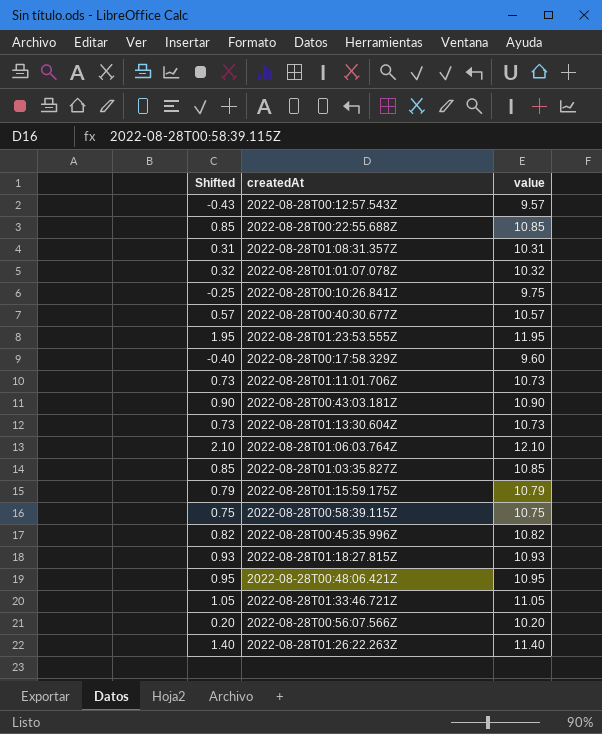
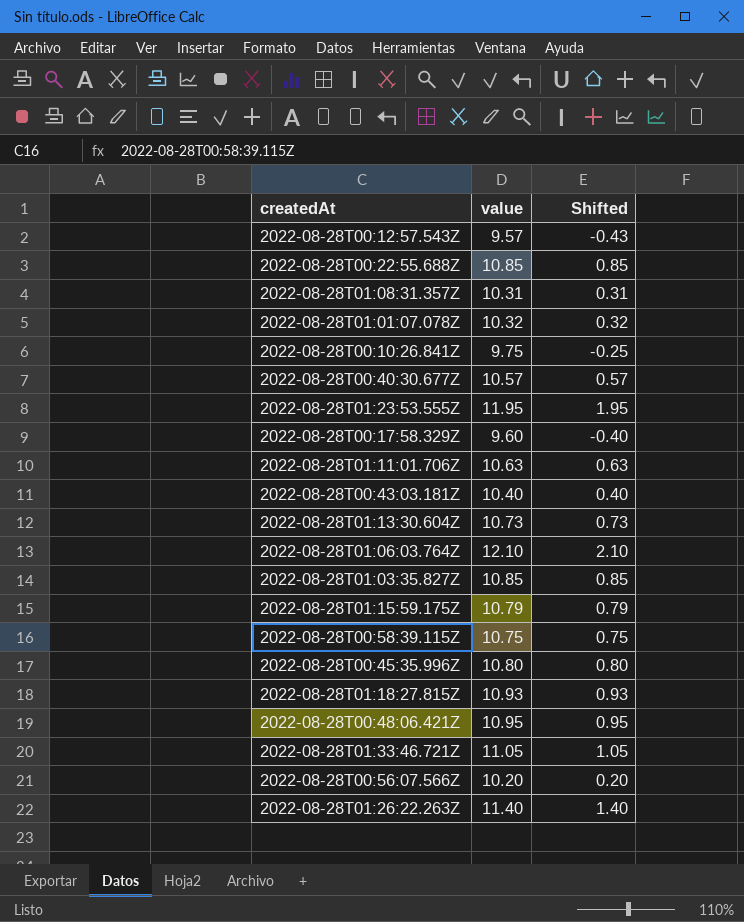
column Shifted | position: 1 -> 3
2022-08-28T01:11:01.706Z | value: 10.73 -> 10.63
2022-08-28T01:11:01.706Z | Shifted: 0.73 -> 0.63
2022-08-28T00:43:03.181Z | value: 10.90 -> 10.40
2022-08-28T00:43:03.181Z | Shifted: 0.90 -> 0.40
2022-08-28T00:45:35.996Z | value: 10.82 -> 10.80
2022-08-28T00:45:35.996Z | Shifted: 0.82 -> 0.80

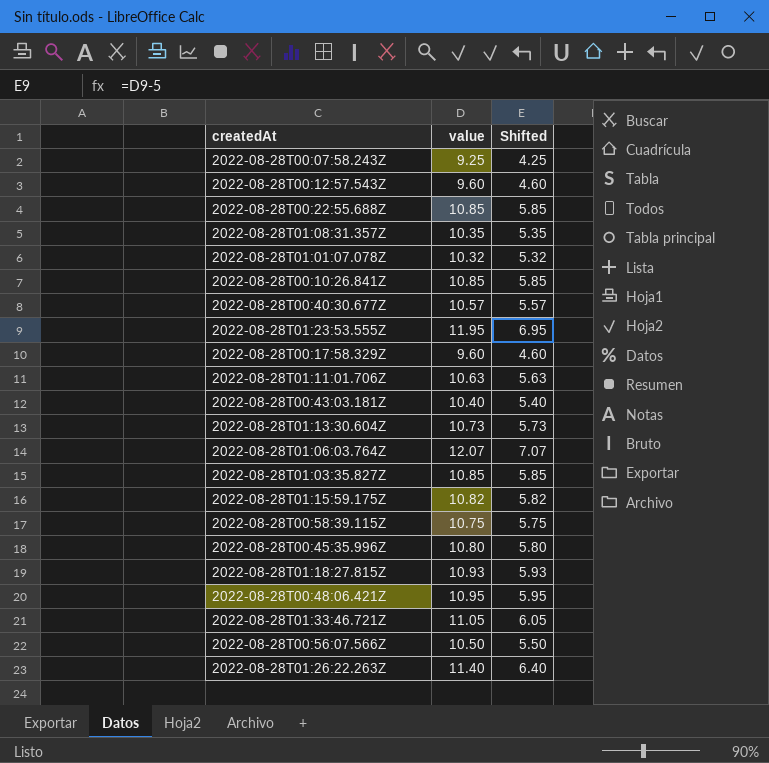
column Shifted | formula: [value] - 10 -> [value] - 5
row 2022-08-28T00:07:58.243Z: none -> 9.25 | 4.25
2022-08-28T00:12:57.543Z | value: 9.57 -> 9.60
2022-08-28T01:08:31.357Z | value: 10.31 -> 10.35
2022-08-28T00:10:26.841Z | value: 9.75 -> 10.85
2022-08-28T01:06:03.764Z | value: 12.10 -> 12.07
2022-08-28T01:15:59.175Z | value: 10.79 -> 10.82
2022-08-28T00:56:07.566Z | value: 10.20 -> 10.50

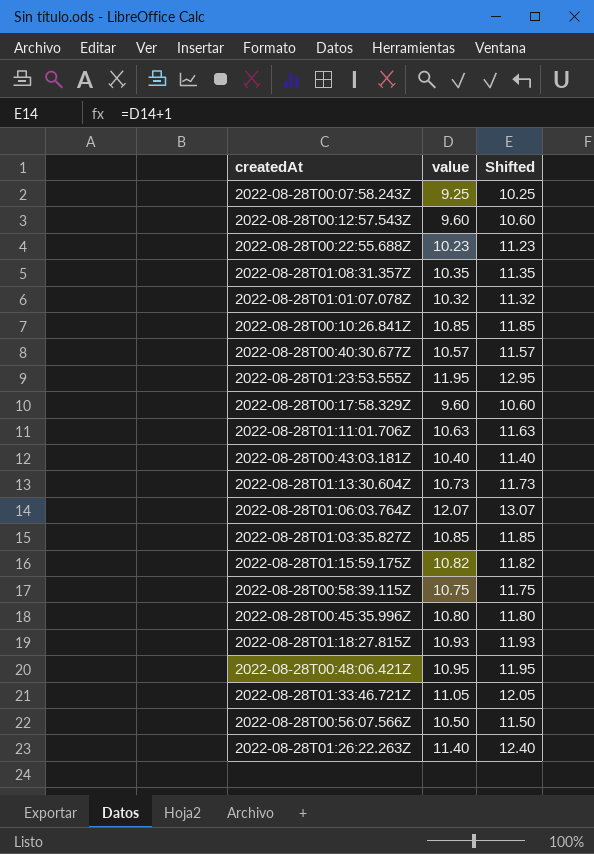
column Shifted | formula: [value] - 5 -> [value] + 1
2022-08-28T00:22:55.688Z | value: 10.85 -> 10.23

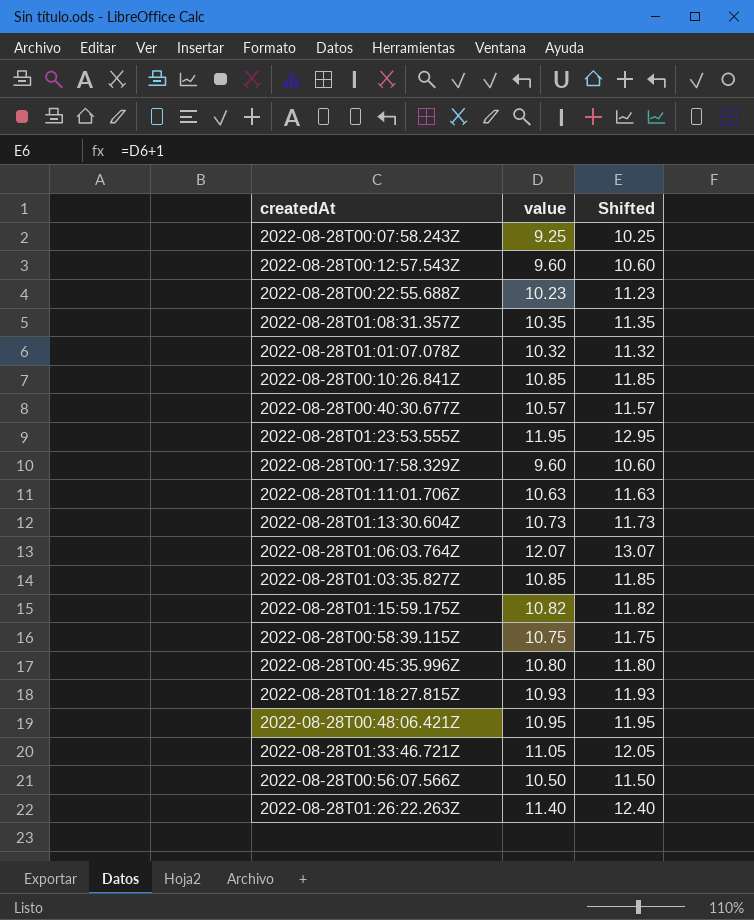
row 2022-08-28T00:43:03.181Z: 10.40 | 11.40 -> none

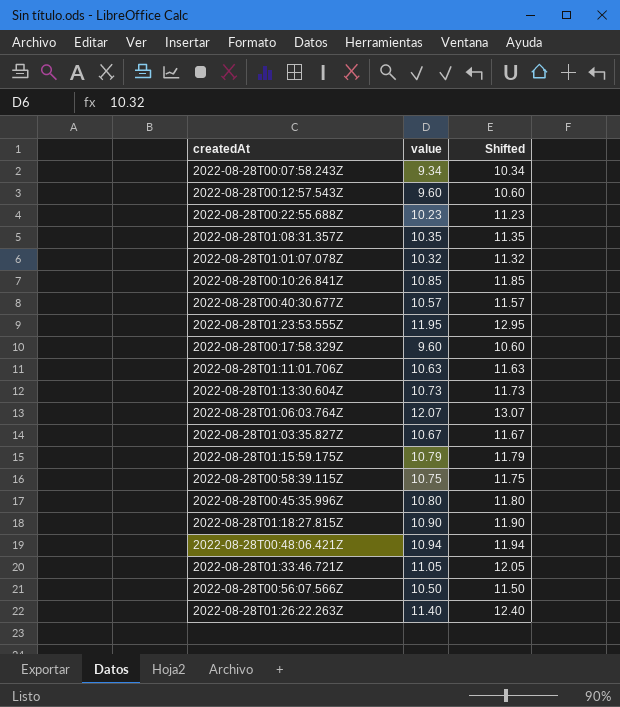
2022-08-28T00:07:58.243Z | value: 9.25 -> 9.34
2022-08-28T00:07:58.243Z | Shifted: 10.25 -> 10.34
2022-08-28T01:03:35.827Z | value: 10.85 -> 10.67
2022-08-28T01:03:35.827Z | Shifted: 11.85 -> 11.67
2022-08-28T01:15:59.175Z | value: 10.82 -> 10.79
2022-08-28T01:15:59.175Z | Shifted: 11.82 -> 11.79
2022-08-28T01:18:27.815Z | value: 10.93 -> 10.90
2022-08-28T01:18:27.815Z | Shifted: 11.93 -> 11.90
2022-08-28T00:48:06.421Z | value: 10.95 -> 10.94
2022-08-28T00:48:06.421Z | Shifted: 11.95 -> 11.94

